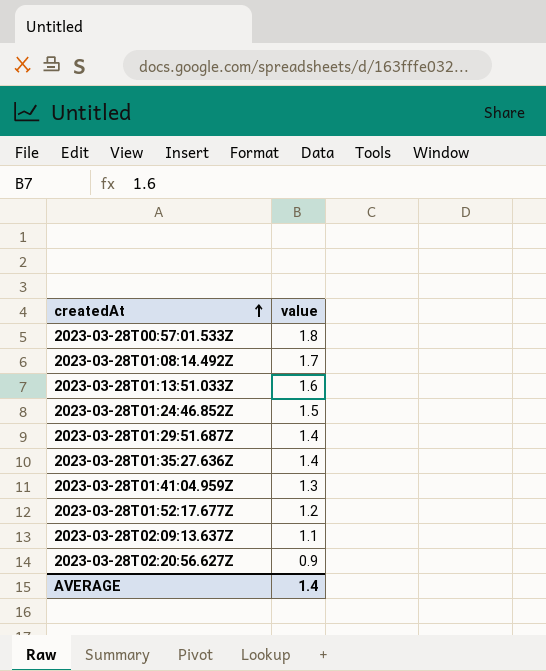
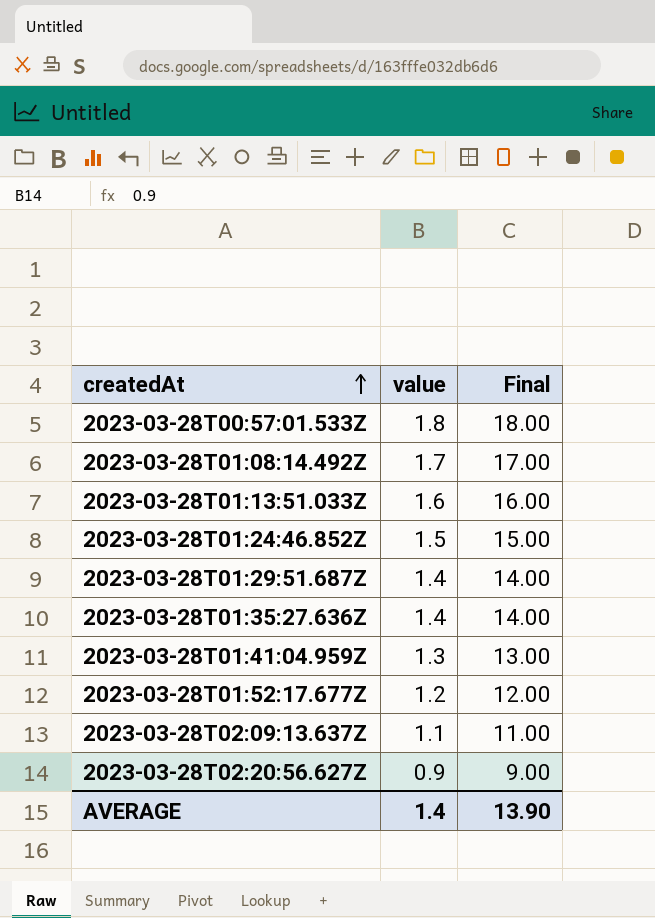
column Final | formula: none -> [value] * 10

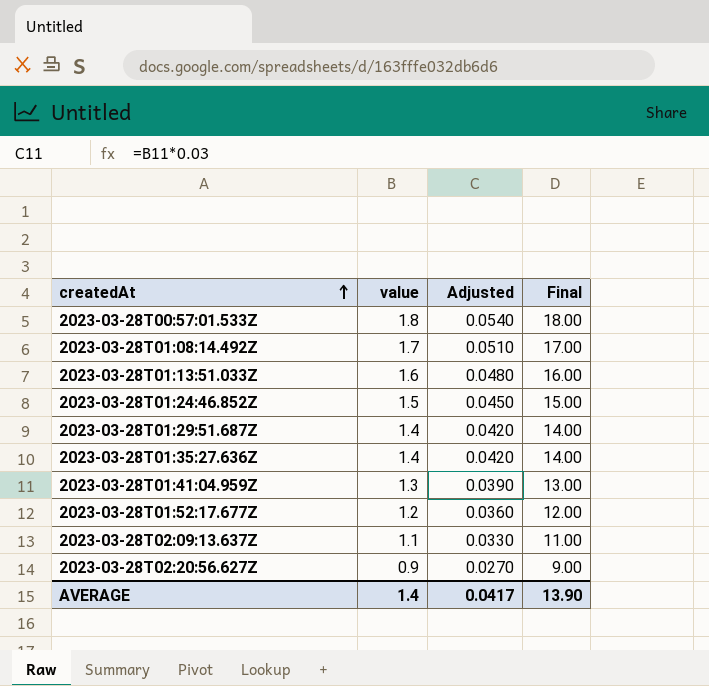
column Adjusted | formula: none -> [value] * 0.03

